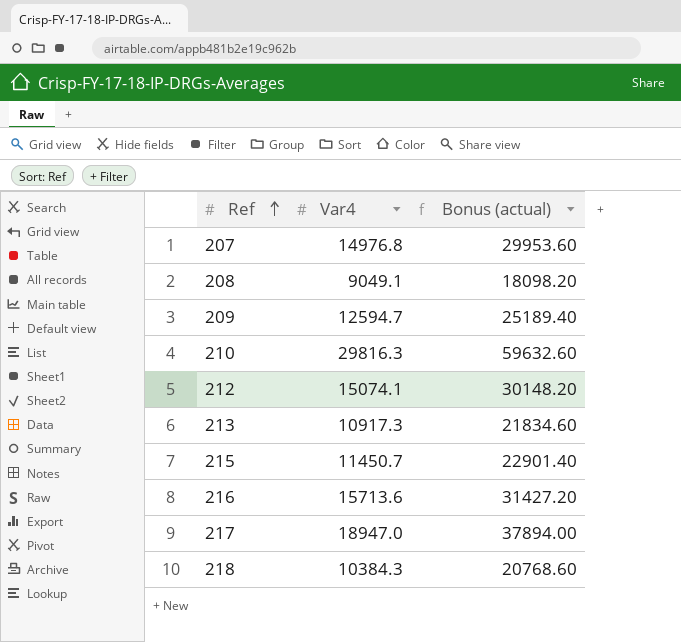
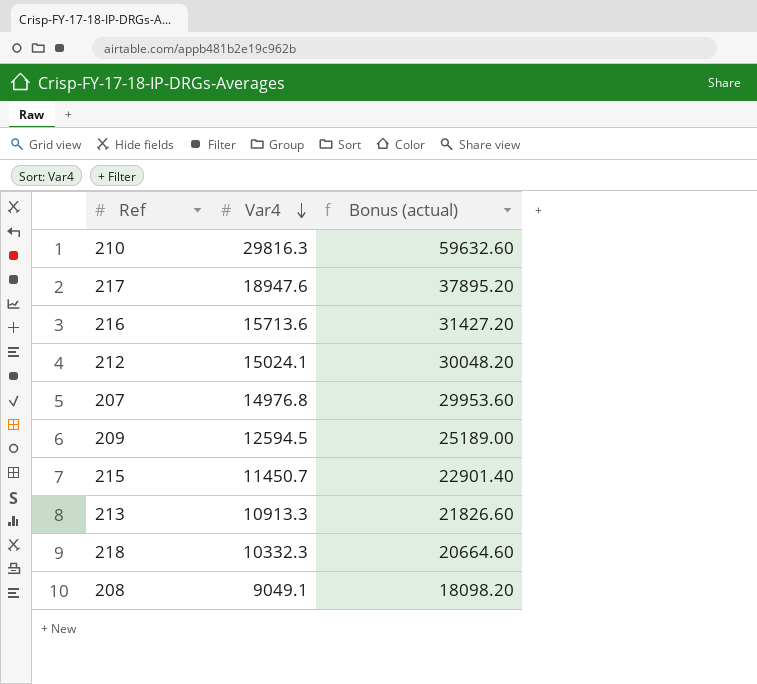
row order: Ref ascending -> Var4 descending
217 | Var4: 18947.0 -> 18947.6
217 | Bonus (actual): 37894.00 -> 37895.20
212 | Var4: 15074.1 -> 15024.1
212 | Bonus (actual): 30148.20 -> 30048.20
209 | Var4: 12594.7 -> 12594.5
209 | Bonus (actual): 25189.40 -> 25189.00
213 | Var4: 10917.3 -> 10913.3
213 | Bonus (actual): 21834.60 -> 21826.60
218 | Var4: 10384.3 -> 10332.3
218 | Bonus (actual): 20768.60 -> 20664.60

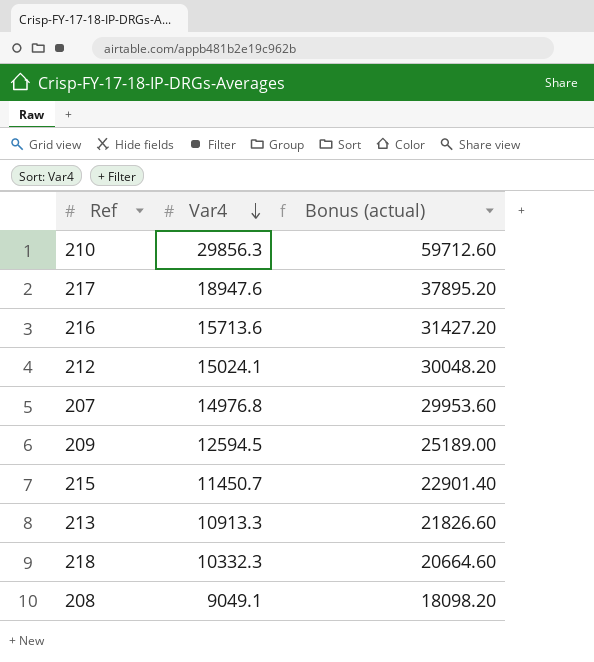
210 | Var4: 29816.3 -> 29856.3
210 | Bonus (actual): 59632.60 -> 59712.60

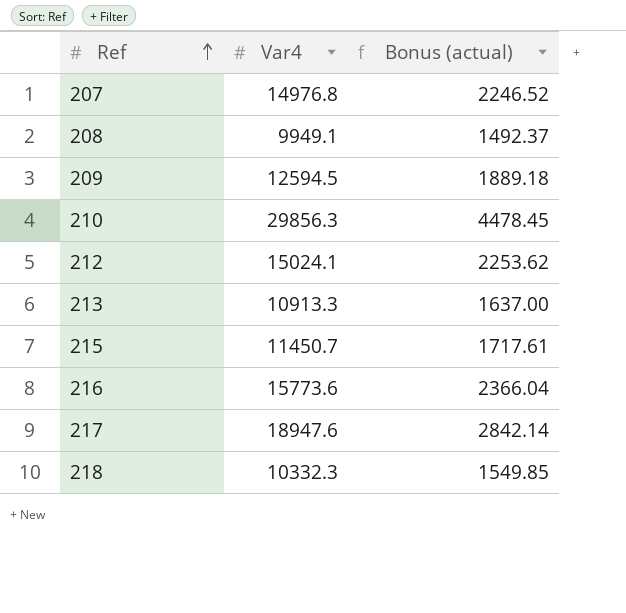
row order: Var4 descending -> Ref ascending
column Bonus (actual) | formula: [Var4] * 2 -> [Var4] * 0.15
208 | Var4: 9049.1 -> 9949.1
216 | Var4: 15713.6 -> 15773.6

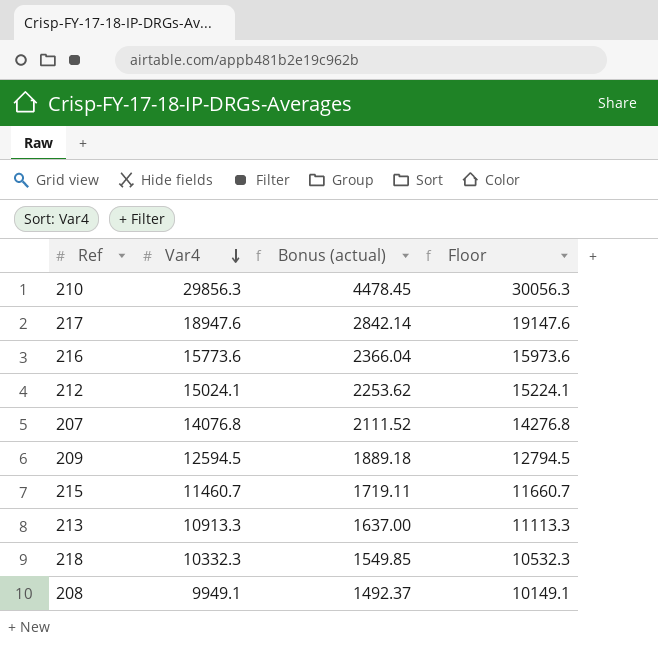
row order: Ref ascending -> Var4 descending
column Floor | formula: none -> [Var4] + 200
207 | Var4: 14976.8 -> 14076.8
207 | Bonus (actual): 2246.52 -> 2111.52
215 | Var4: 11450.7 -> 11460.7
215 | Bonus (actual): 1717.61 -> 1719.11

